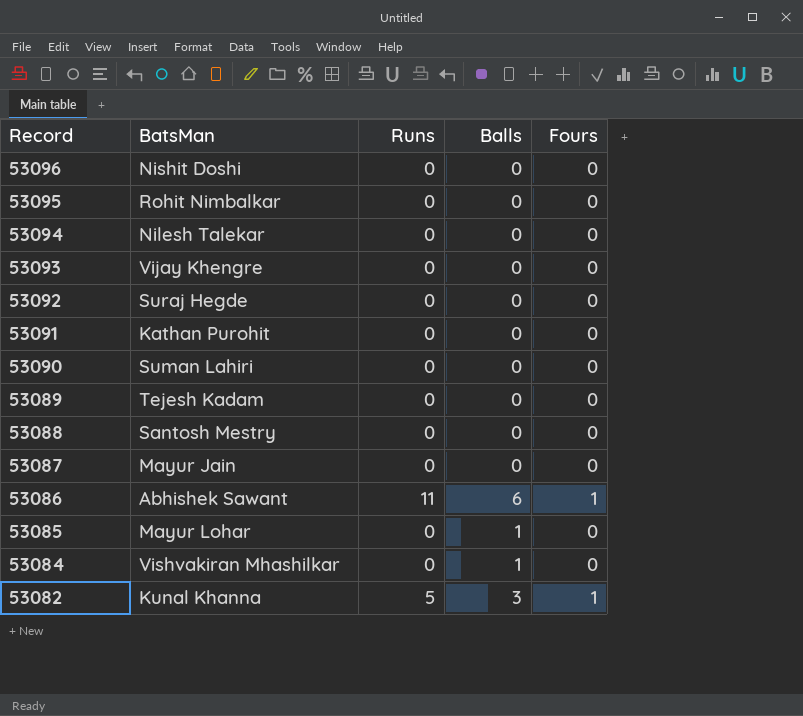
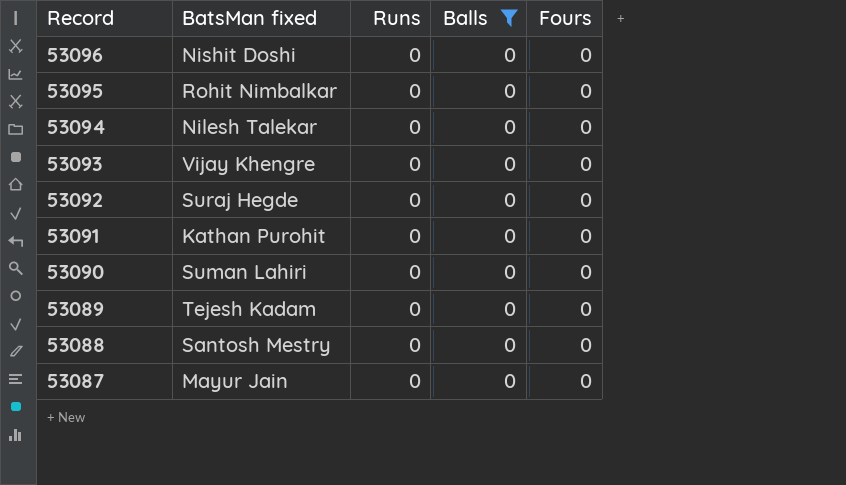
filter: none -> Balls = 0
column name: BatsMan -> BatsMan fixed

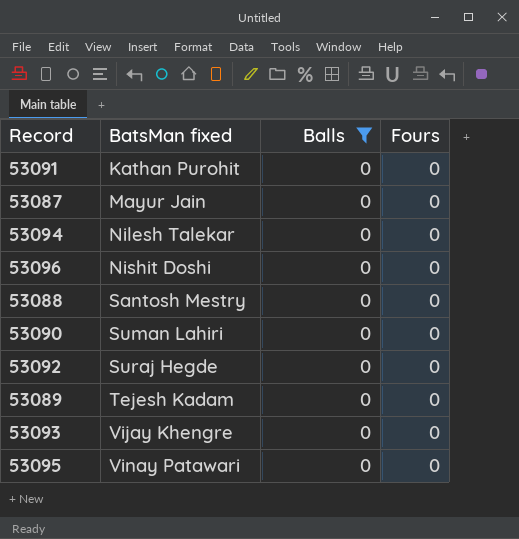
row order: Record descending -> BatsMan fixed ascending
column Runs | position: 3 -> none
53095 | BatsMan fixed: Rohit Nimbalkar -> Vinay Patawari

